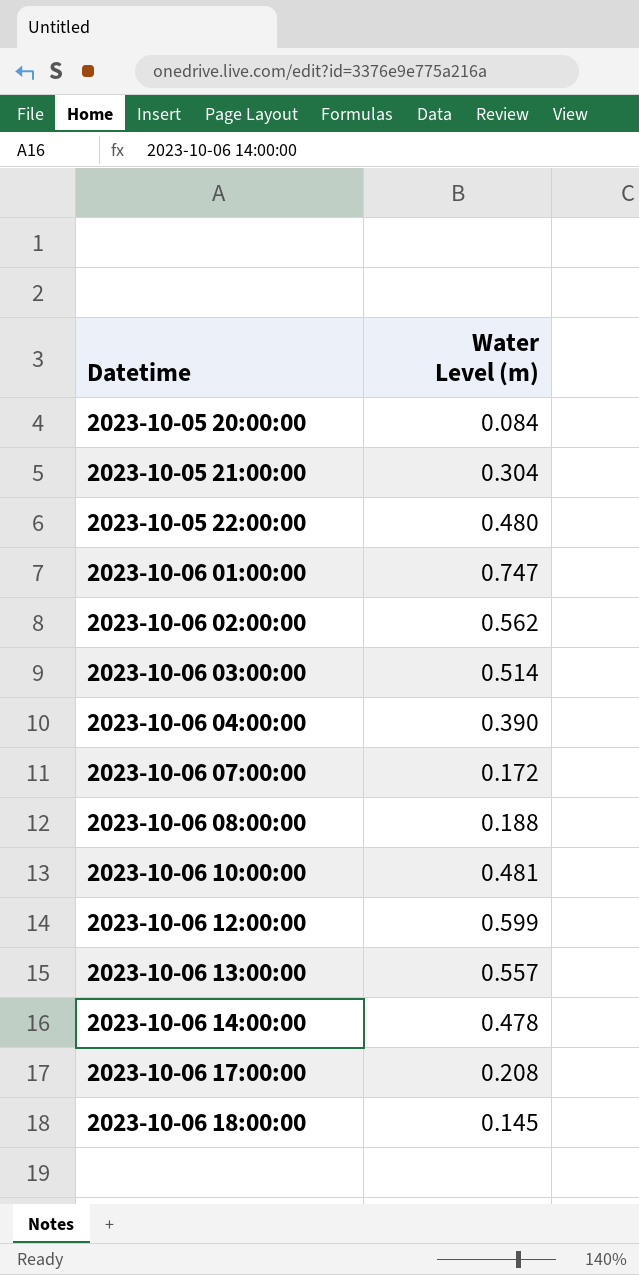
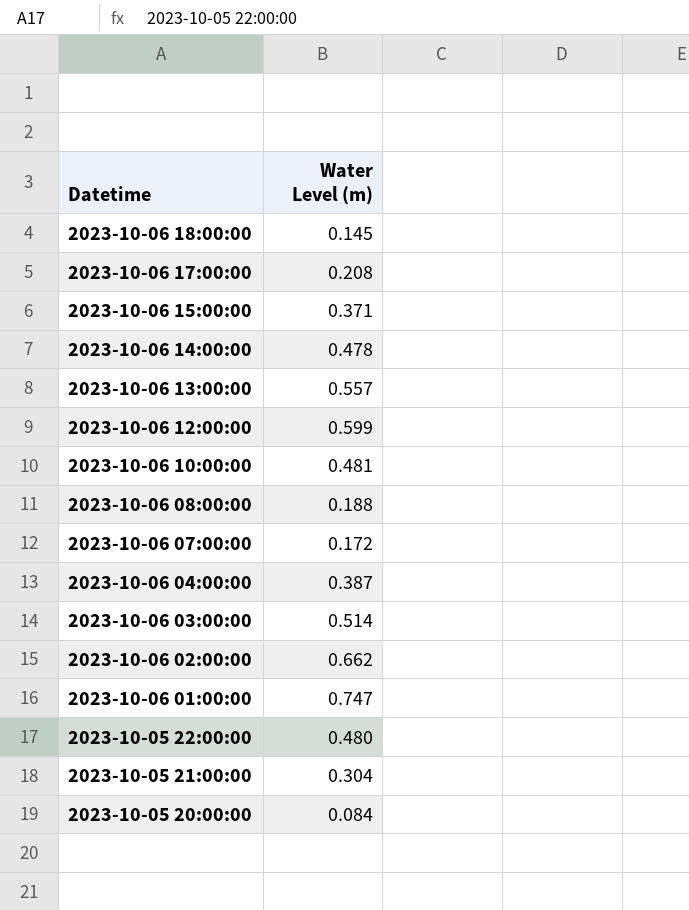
row order: Datetime ascending -> Datetime descending
row 2023-10-06 15:00:00: none -> 0.371
2023-10-06 04:00:00 | Water Level (m): 0.390 -> 0.387
2023-10-06 02:00:00 | Water Level (m): 0.562 -> 0.662

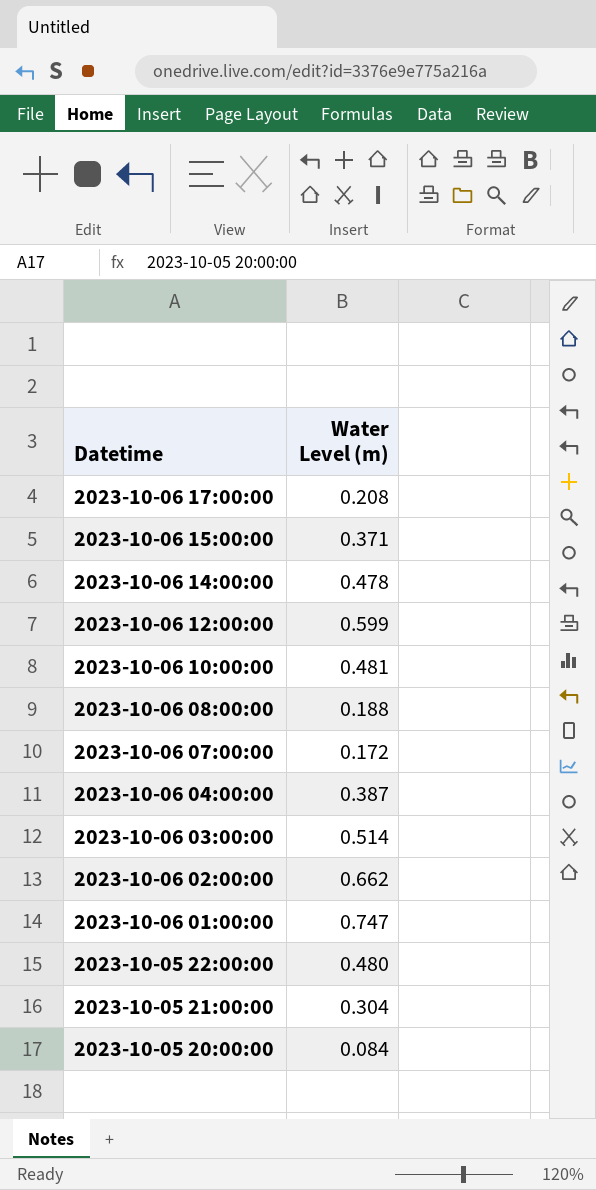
row 2023-10-06 18:00:00: 0.145 -> none
row 2023-10-06 13:00:00: 0.557 -> none

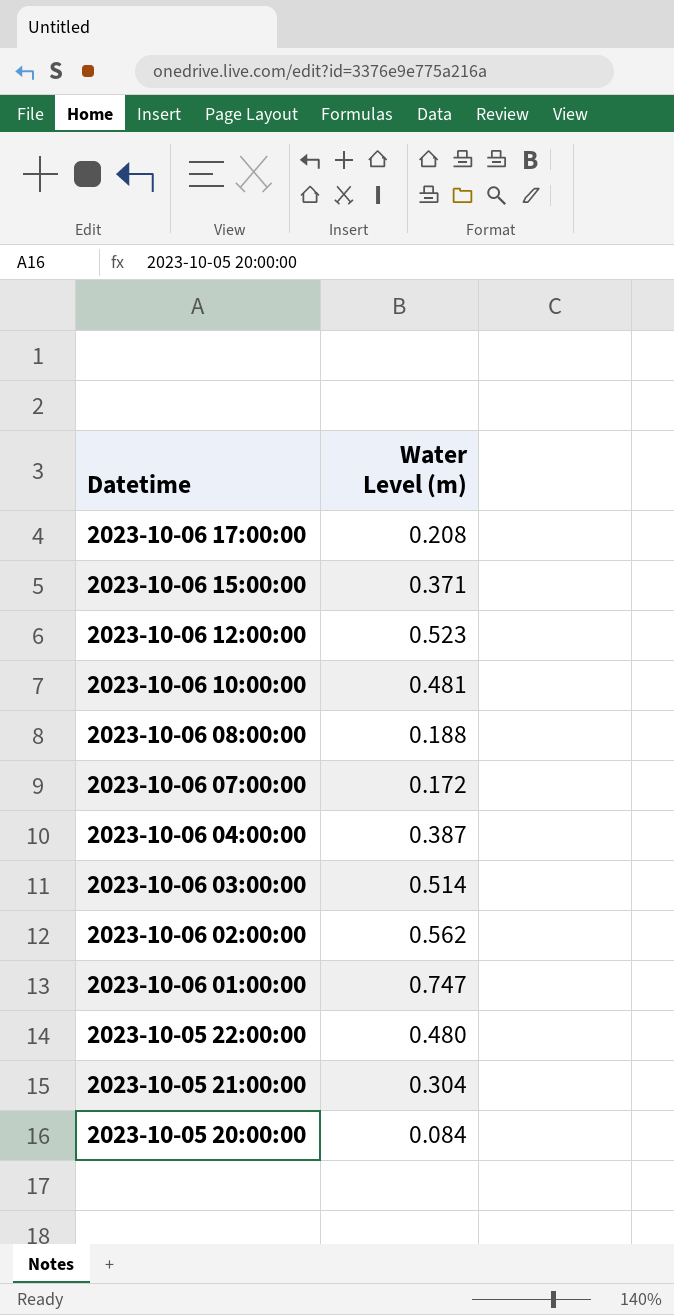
row 2023-10-06 14:00:00: 0.478 -> none
2023-10-06 12:00:00 | Water Level (m): 0.599 -> 0.523
2023-10-06 02:00:00 | Water Level (m): 0.662 -> 0.562

